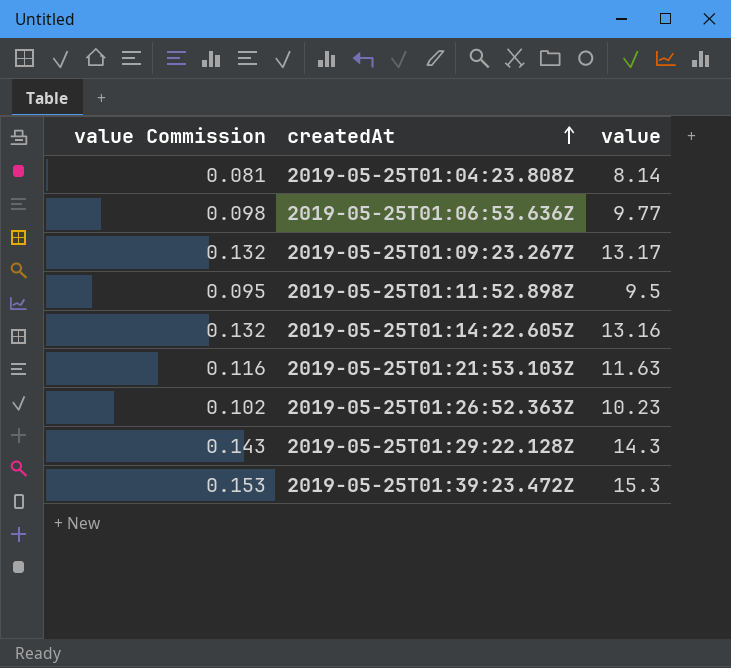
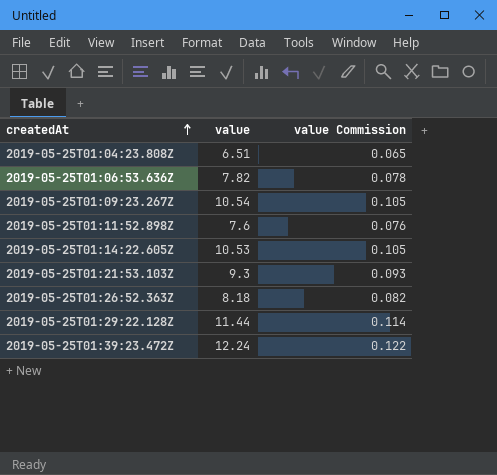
column value Commission | position: 1 -> 3
2019-05-25T01:04:23.808Z | value: 8.14 -> 6.51
2019-05-25T01:04:23.808Z | value Commission: 0.081 -> 0.065
2019-05-25T01:06:53.636Z | value: 9.77 -> 7.82
2019-05-25T01:06:53.636Z | value Commission: 0.098 -> 0.078
2019-05-25T01:09:23.267Z | value: 13.17 -> 10.54
2019-05-25T01:09:23.267Z | value Commission: 0.132 -> 0.105
2019-05-25T01:11:52.898Z | value: 9.5 -> 7.6
2019-05-25T01:11:52.898Z | value Commission: 0.095 -> 0.076
2019-05-25T01:14:22.605Z | value: 13.16 -> 10.53
2019-05-25T01:14:22.605Z | value Commission: 0.132 -> 0.105
2019-05-25T01:21:53.103Z | value: 11.63 -> 9.3
2019-05-25T01:21:53.103Z | value Commission: 0.116 -> 0.093
2019-05-25T01:26:52.363Z | value: 10.23 -> 8.18
2019-05-25T01:26:52.363Z | value Commission: 0.102 -> 0.082
2019-05-25T01:29:22.128Z | value: 14.3 -> 11.44
2019-05-25T01:29:22.128Z | value Commission: 0.143 -> 0.114
2019-05-25T01:39:23.472Z | value: 15.3 -> 12.24
2019-05-25T01:39:23.472Z | value Commission: 0.153 -> 0.122

